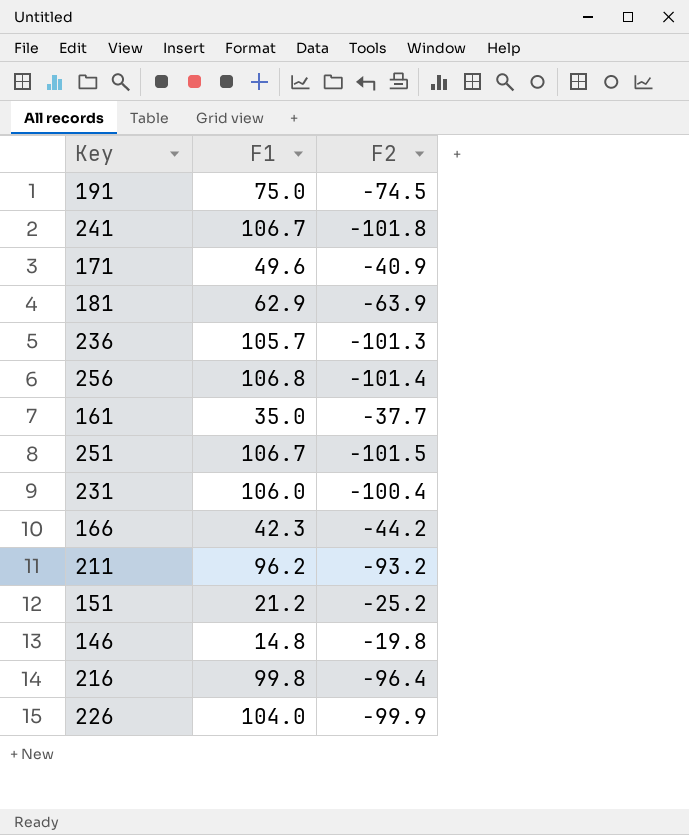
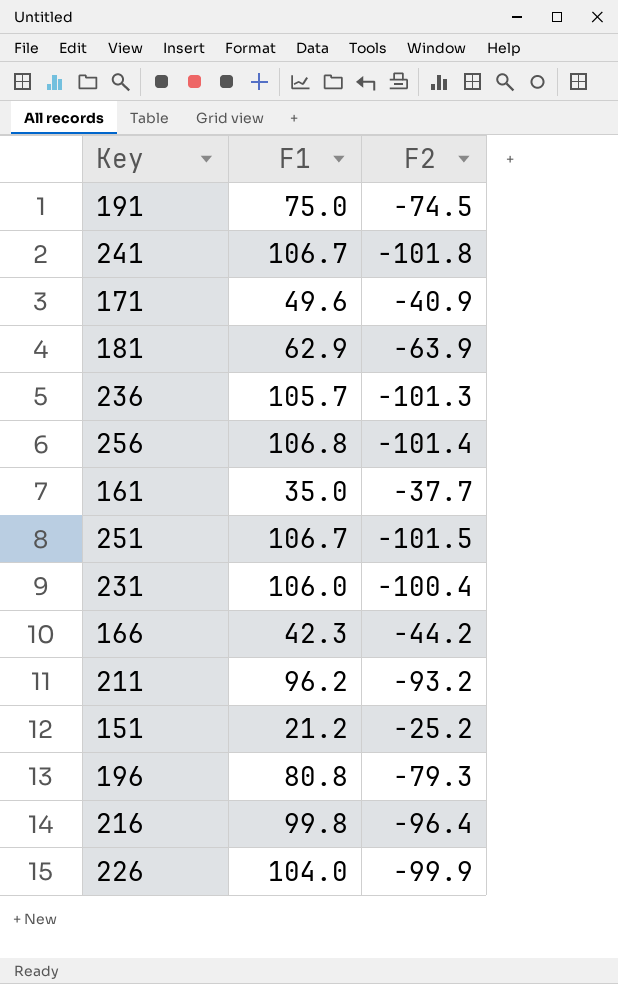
row 146: 14.8 | -19.8 -> none
row 196: none -> 80.8 | -79.3

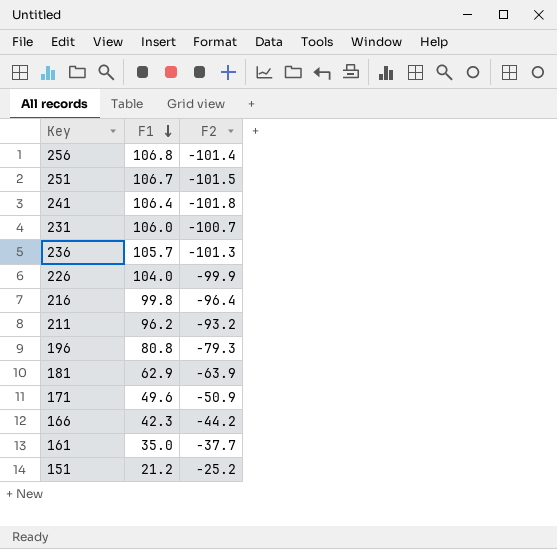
row order: none -> F1 descending
row 191: 75.0 | -74.5 -> none
241 | F1: 106.7 -> 106.4
231 | F2: -100.4 -> -100.7
171 | F2: -40.9 -> -50.9

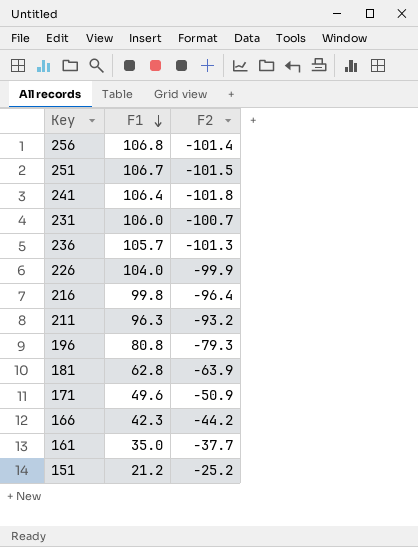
211 | F1: 96.2 -> 96.3
181 | F1: 62.9 -> 62.8

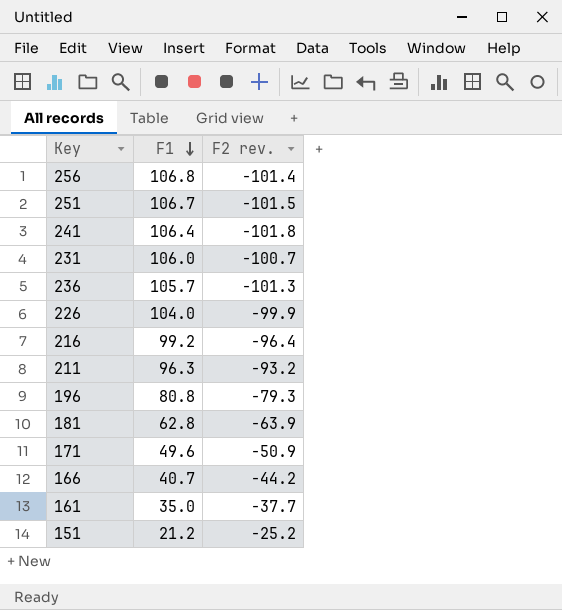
column name: F2 -> F2 rev.
216 | F1: 99.8 -> 99.2
166 | F1: 42.3 -> 40.7

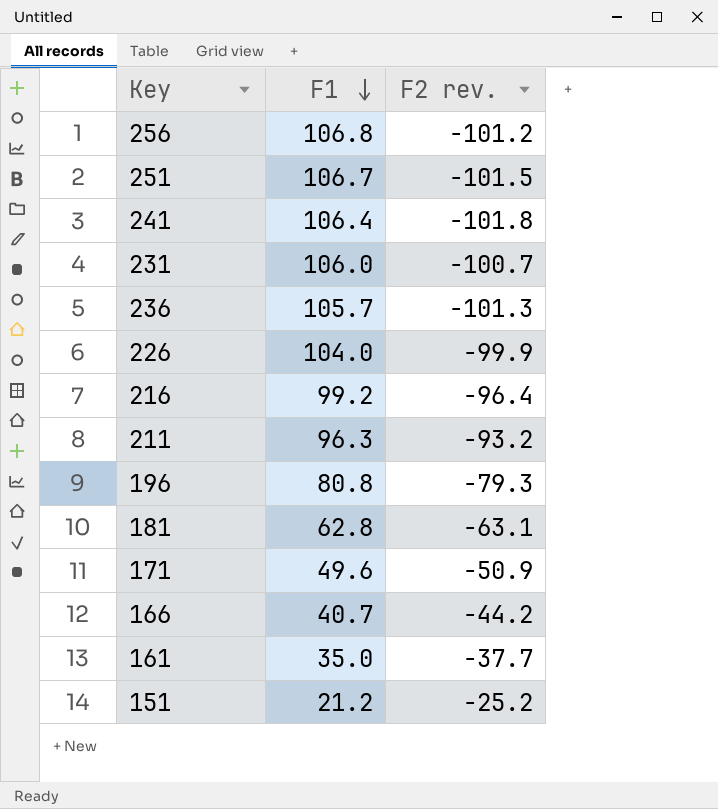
256 | F2 rev.: -101.4 -> -101.2
181 | F2 rev.: -63.9 -> -63.1

